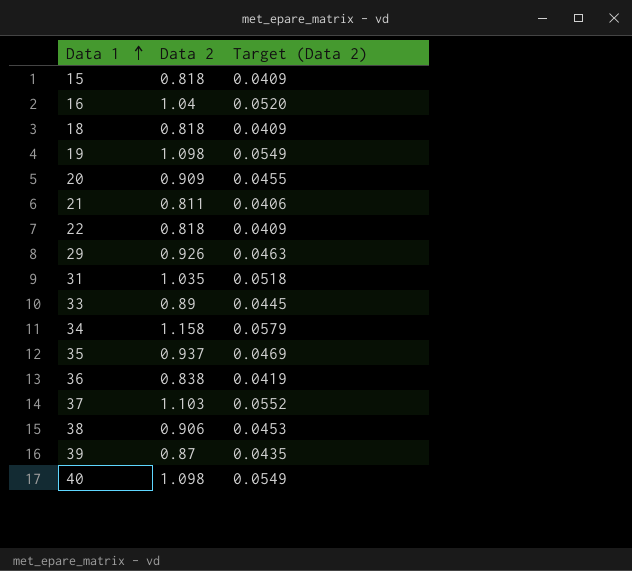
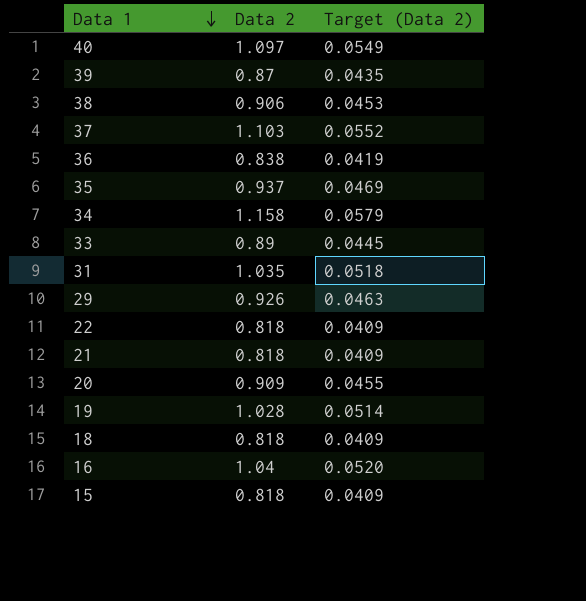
row order: Data 1 ascending -> Data 1 descending
40 | Data 2: 1.098 -> 1.097
21 | Data 2: 0.811 -> 0.818
21 | Target (Data 2): 0.0406 -> 0.0409
19 | Data 2: 1.098 -> 1.028
19 | Target (Data 2): 0.0549 -> 0.0514

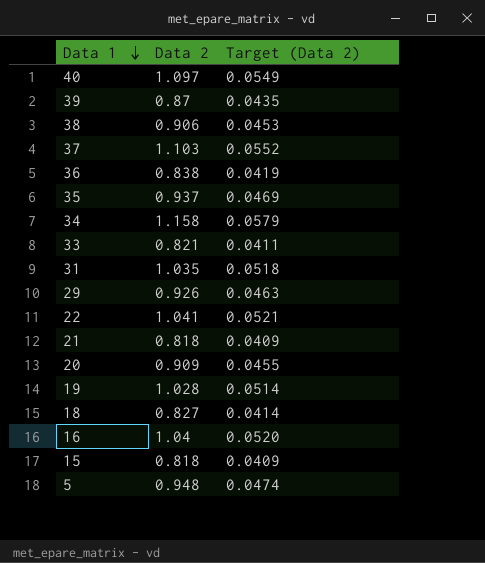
33 | Data 2: 0.89 -> 0.821
33 | Target (Data 2): 0.0445 -> 0.0411
22 | Data 2: 0.818 -> 1.041
22 | Target (Data 2): 0.0409 -> 0.0521
18 | Data 2: 0.818 -> 0.827
18 | Target (Data 2): 0.0409 -> 0.0414
row 5: none -> 0.948 | 0.0474

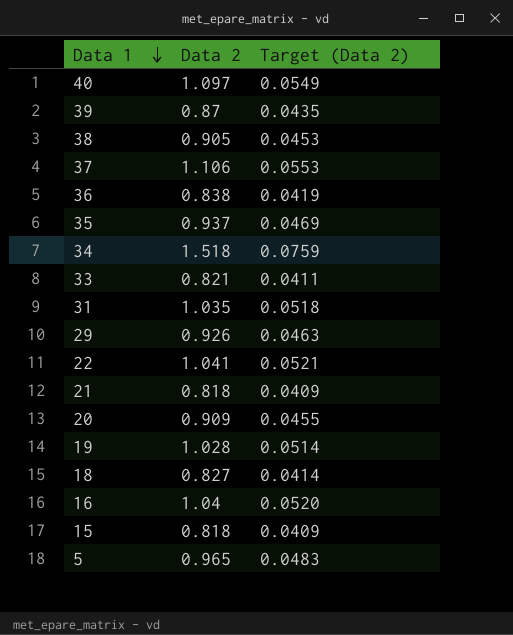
38 | Data 2: 0.906 -> 0.905
37 | Data 2: 1.103 -> 1.106
37 | Target (Data 2): 0.0552 -> 0.0553
34 | Data 2: 1.158 -> 1.518
34 | Target (Data 2): 0.0579 -> 0.0759
5 | Data 2: 0.948 -> 0.965
5 | Target (Data 2): 0.0474 -> 0.0483

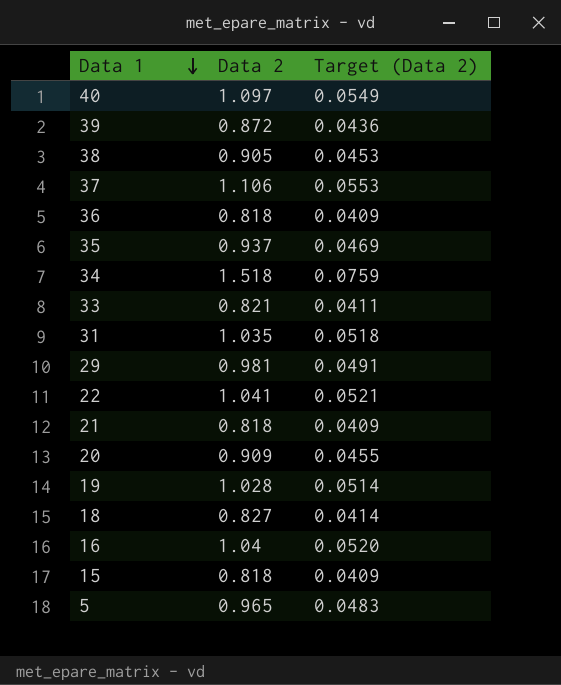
39 | Data 2: 0.87 -> 0.872
39 | Target (Data 2): 0.0435 -> 0.0436
36 | Data 2: 0.838 -> 0.818
36 | Target (Data 2): 0.0419 -> 0.0409
29 | Data 2: 0.926 -> 0.981
29 | Target (Data 2): 0.0463 -> 0.0491

